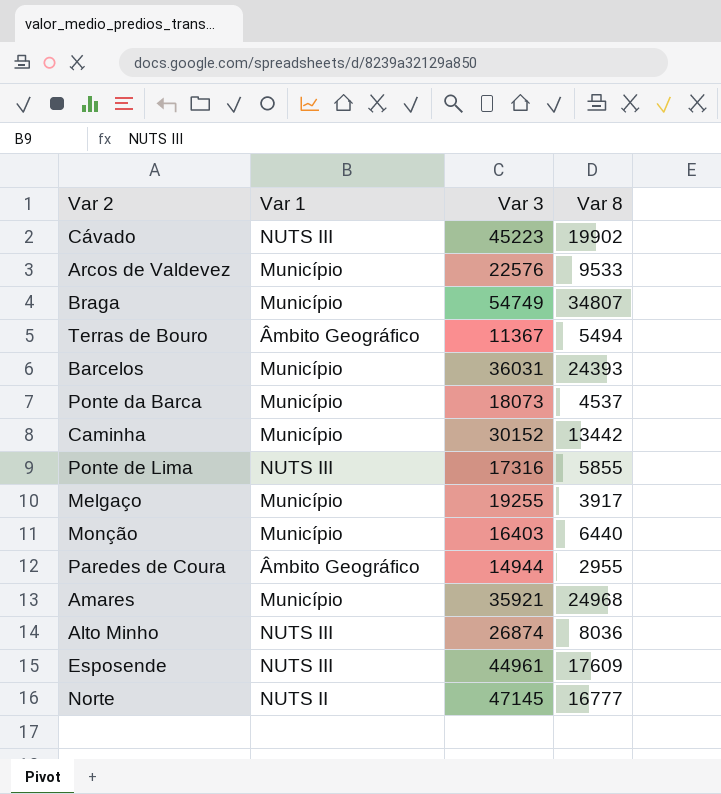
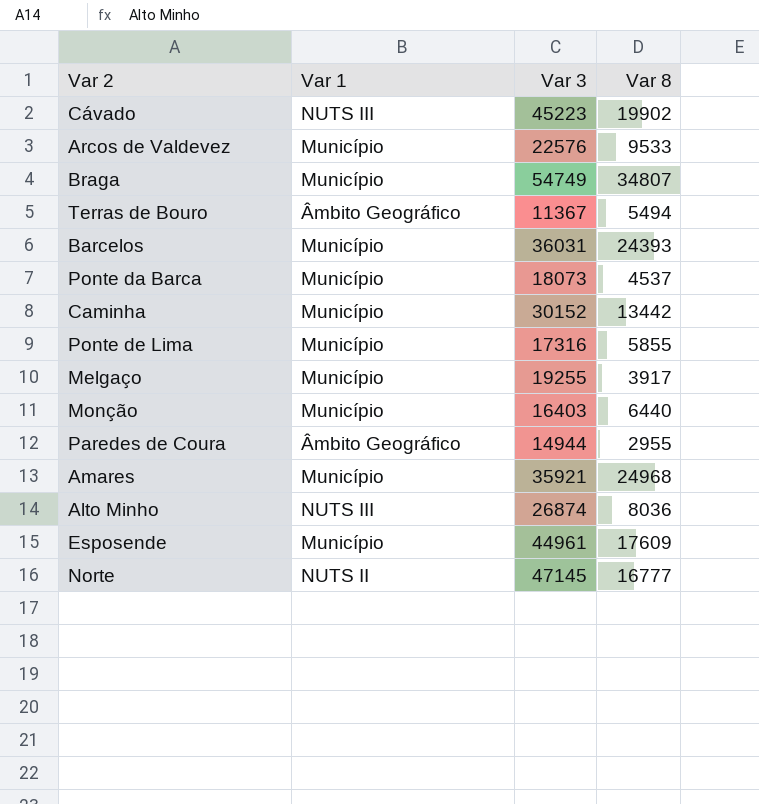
Ponte de Lima | Var 1: NUTS III -> Município
Esposende | Var 1: NUTS III -> Município

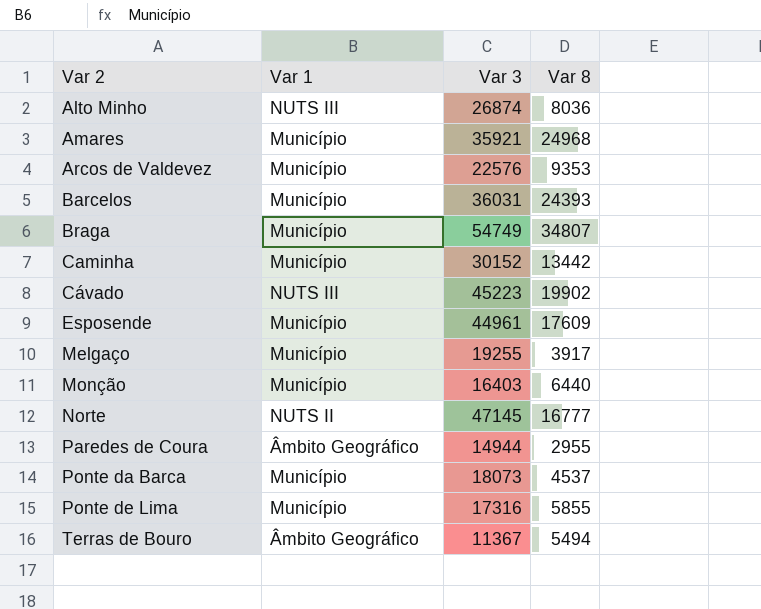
row order: none -> Var 2 ascending
Arcos de Valdevez | Var 8: 9533 -> 9353

